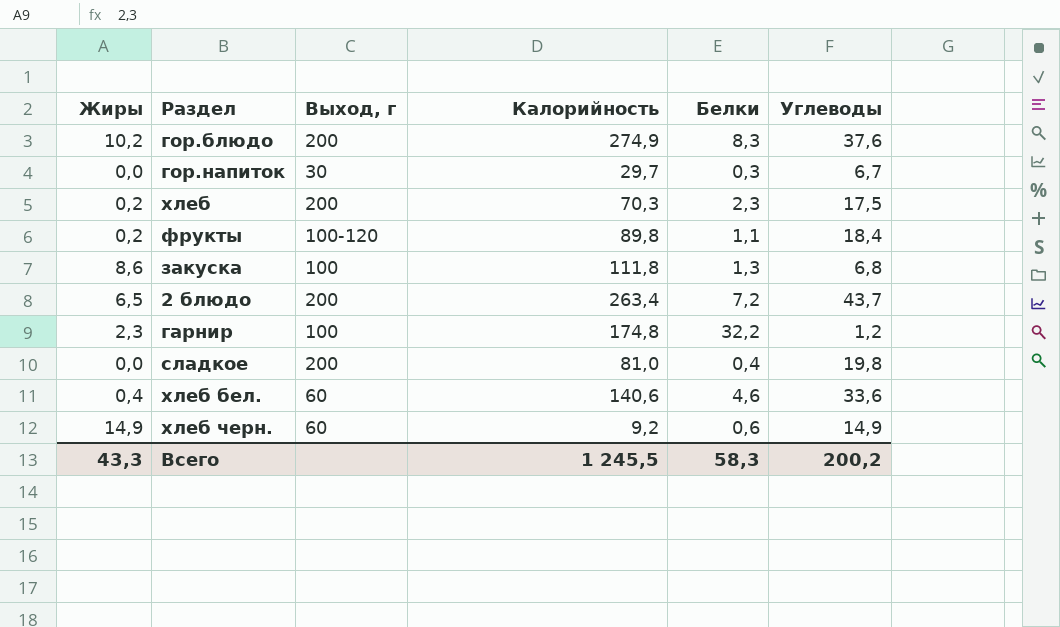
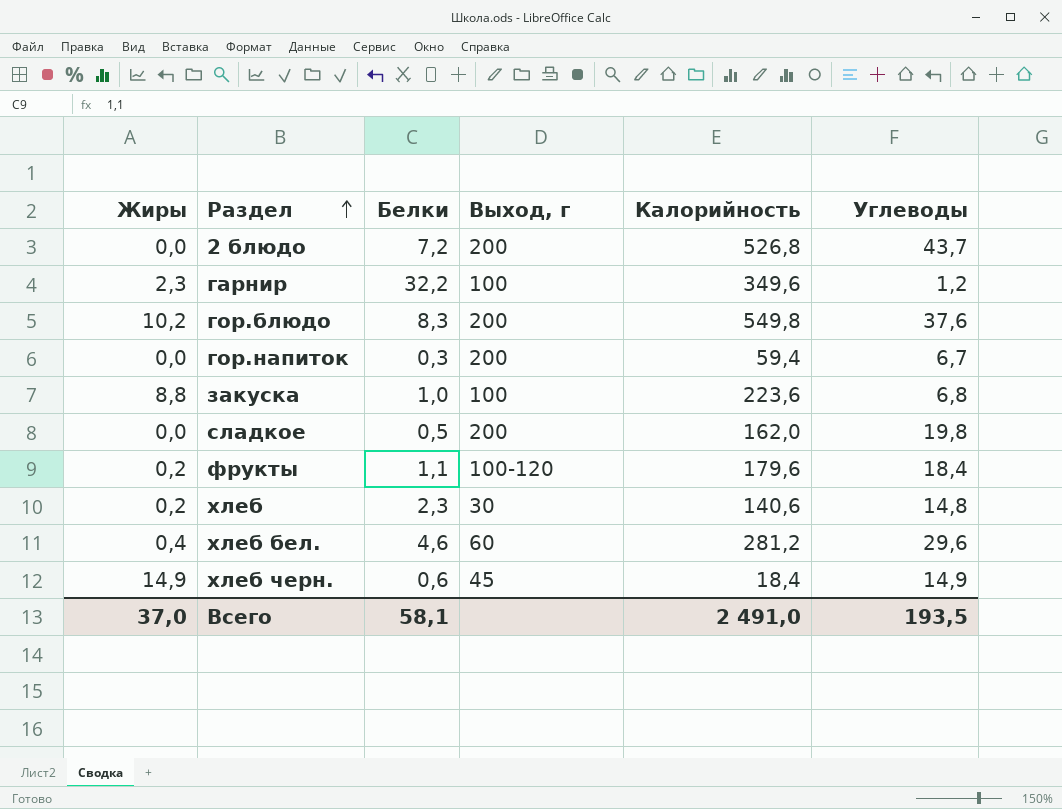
row order: none -> Раздел ascending
column Белки | position: 5 -> 3
2 блюдо | Жиры: 6,5 -> 0,0
2 блюдо | Калорийность: 263,4 -> 526,8
гарнир | Калорийность: 174,8 -> 349,6
гор.блюдо | Калорийность: 274,9 -> 549,8
гор.напиток | Выход, г: 30 -> 200
гор.напиток | Калорийность: 29,7 -> 59,4
закуска | Жиры: 8,6 -> 8,8
закуска | Белки: 1,3 -> 1,0
закуска | Калорийность: 111,8 -> 223,6
сладкое | Белки: 0,4 -> 0,5
сладкое | Калорийность: 81,0 -> 162,0
фрукты | Калорийность: 89,8 -> 179,6
хлеб | Выход, г: 200 -> 30
хлеб | Калорийность: 70,3 -> 140,6
хлеб | Углеводы: 17,5 -> 14,8
хлеб бел. | Калорийность: 140,6 -> 281,2
хлеб бел. | Углеводы: 33,6 -> 29,6
хлеб черн. | Выход, г: 60 -> 45
хлеб черн. | Калорийность: 9,2 -> 18,4
Всего | Жиры: 43,3 -> 37,0
Всего | Белки: 58,3 -> 58,1
Всего | Калорийность: 1 245,5 -> 2 491,0
Всего | Углеводы: 200,2 -> 193,5

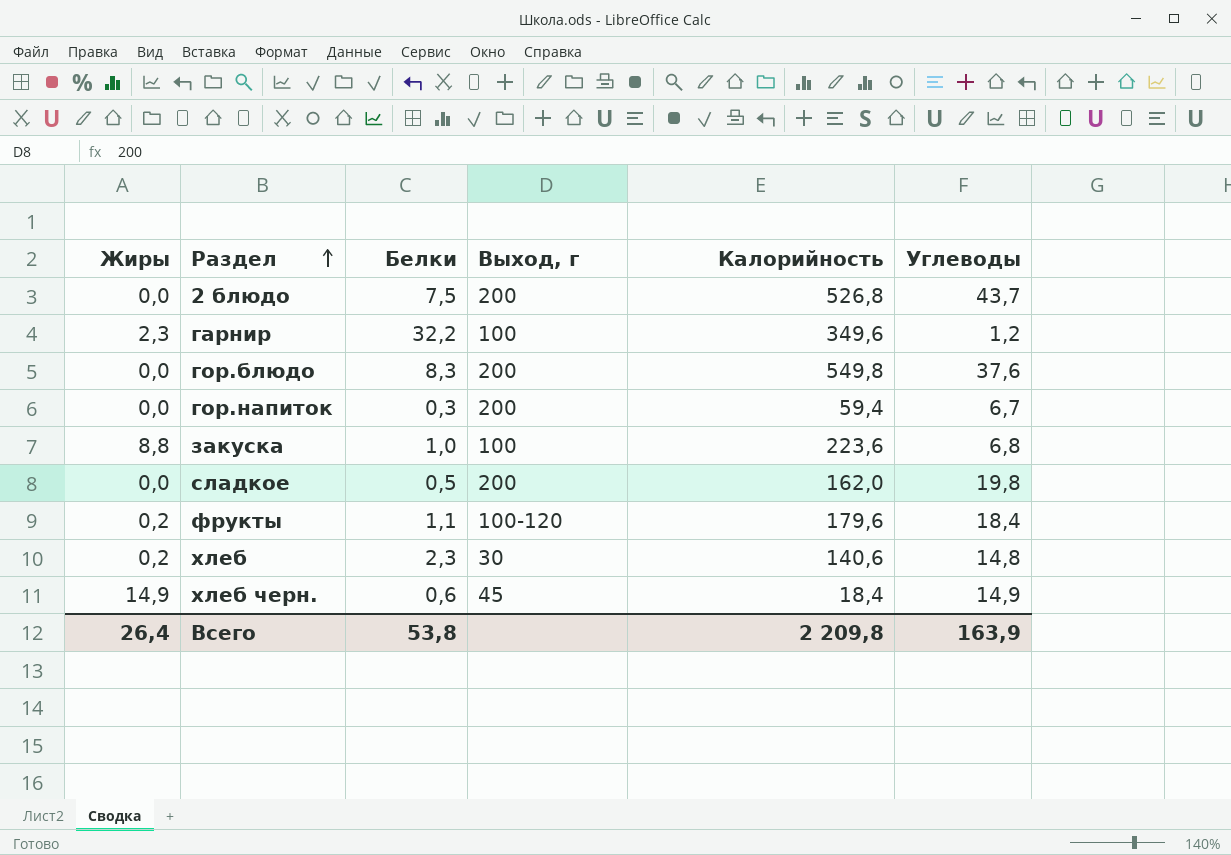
row хлеб бел.: 0,4 | 4,6 | 60 | 281,2 | 29,6 -> none
2 блюдо | Белки: 7,2 -> 7,5
гор.блюдо | Жиры: 10,2 -> 0,0
Всего | Жиры: 37,0 -> 26,4
Всего | Белки: 58,1 -> 53,8
Всего | Калорийность: 2 491,0 -> 2 209,8
Всего | Углеводы: 193,5 -> 163,9

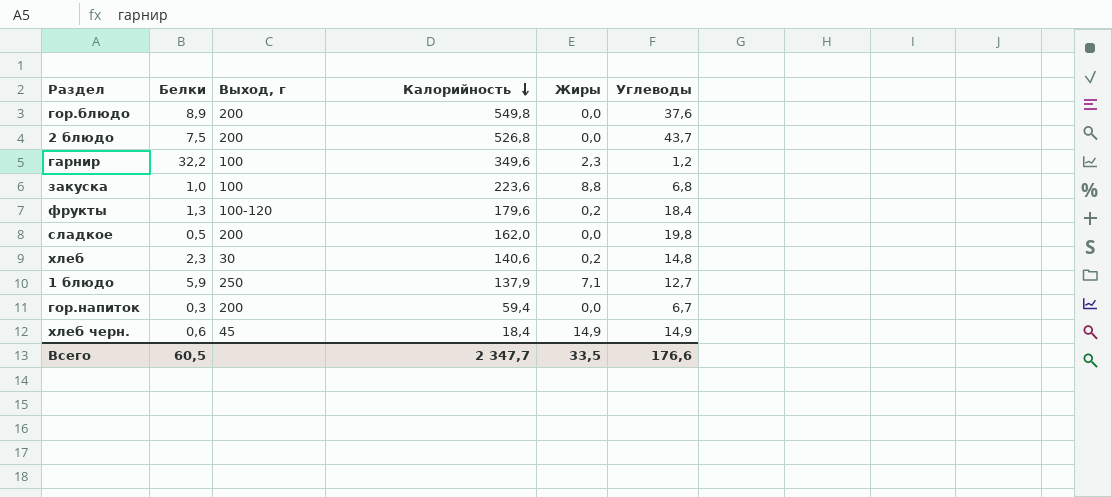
row order: Раздел ascending -> Калорийность descending
column Жиры | position: 1 -> 5
гор.блюдо | Белки: 8,3 -> 8,9
фрукты | Белки: 1,1 -> 1,3
row 1 блюдо: none -> 5,9 | 250 | 137,9 | 7,1 | 12,7
Всего | Белки: 53,8 -> 60,5
Всего | Калорийность: 2 209,8 -> 2 347,7
Всего | Жиры: 26,4 -> 33,5
Всего | Углеводы: 163,9 -> 176,6

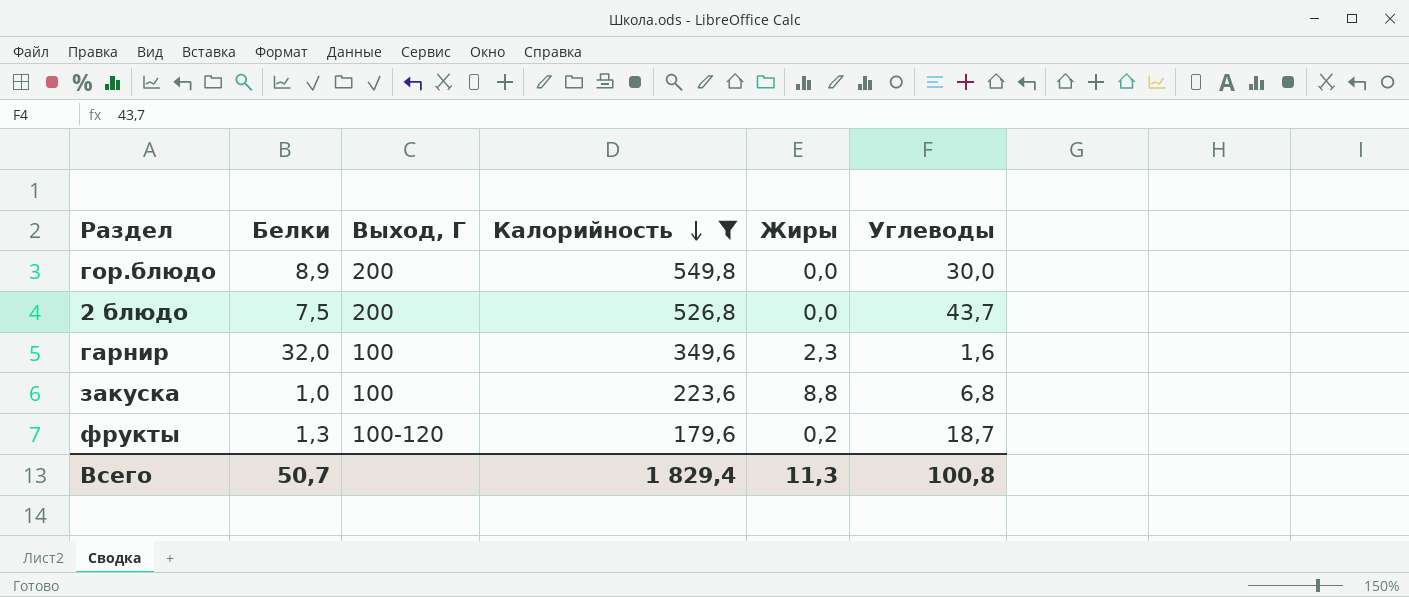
filter: none -> Калорийность >= 179,6
column name: Выход, г -> Выход, Г
гор.блюдо | Углеводы: 37,6 -> 30,0
гарнир | Белки: 32,2 -> 32,0
гарнир | Углеводы: 1,2 -> 1,6
фрукты | Углеводы: 18,4 -> 18,7
Всего | Белки: 60,5 -> 50,7
Всего | Калорийность: 2 347,7 -> 1 829,4
Всего | Жиры: 33,5 -> 11,3
Всего | Углеводы: 176,6 -> 100,8

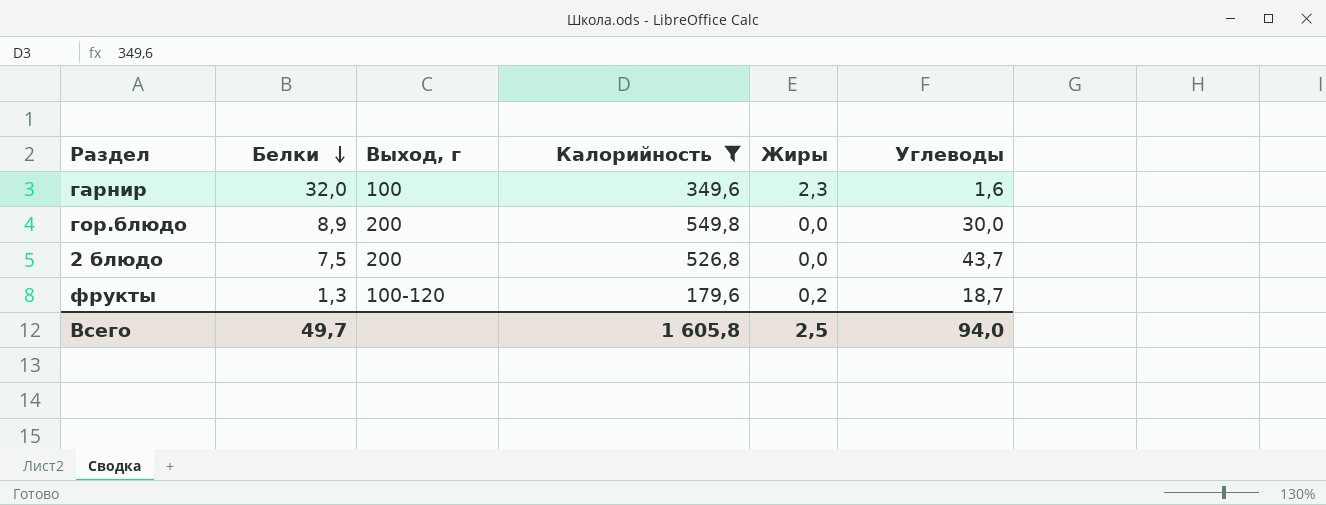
row order: Калорийность descending -> Белки descending
column name: Выход, Г -> Выход, г
row закуска: 1,0 | 100 | 223,6 | 8,8 | 6,8 -> none
Всего | Белки: 50,7 -> 49,7
Всего | Калорийность: 1 829,4 -> 1 605,8
Всего | Жиры: 11,3 -> 2,5
Всего | Углеводы: 100,8 -> 94,0

